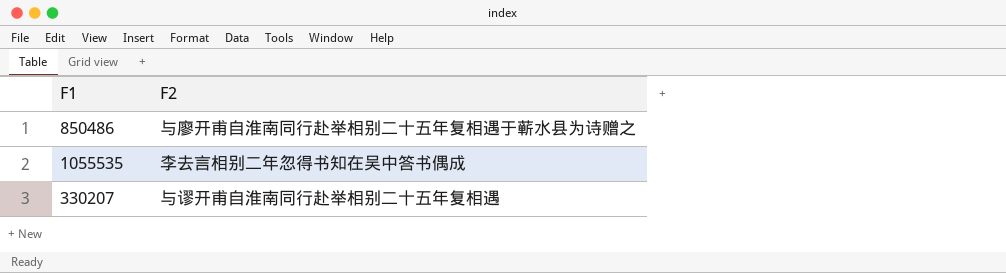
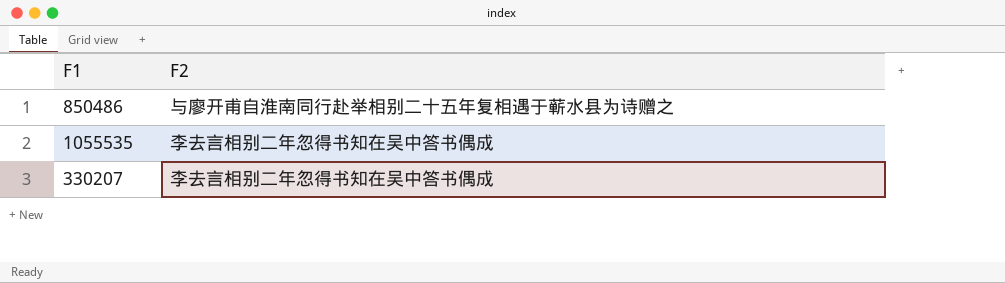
330207 | F2: 与谬开甫自淮南同行赴举相别二十五年复相遇 -> 李去言相别二年忽得书知在吴中答书偶成

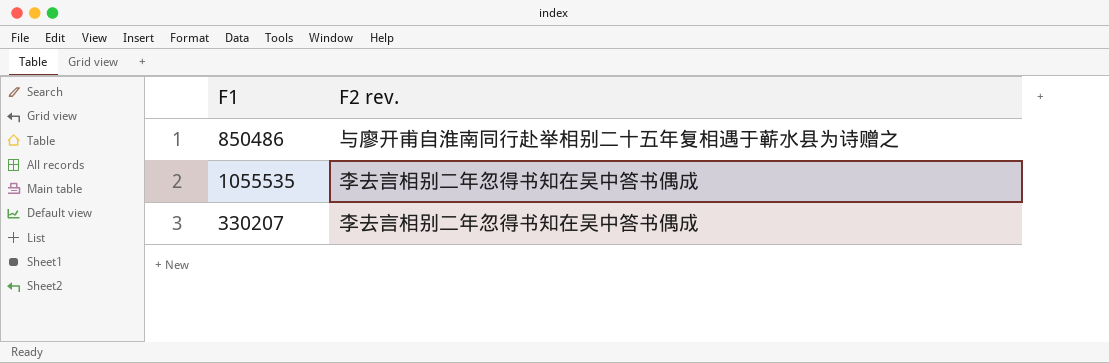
column name: F2 -> F2 rev.

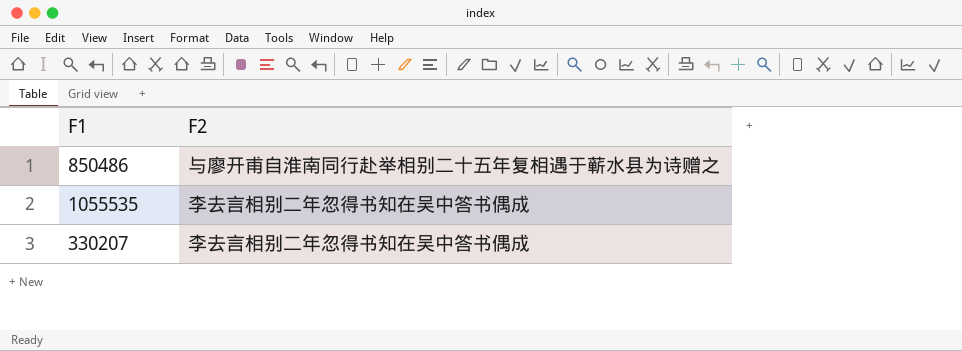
column name: F2 rev. -> F2

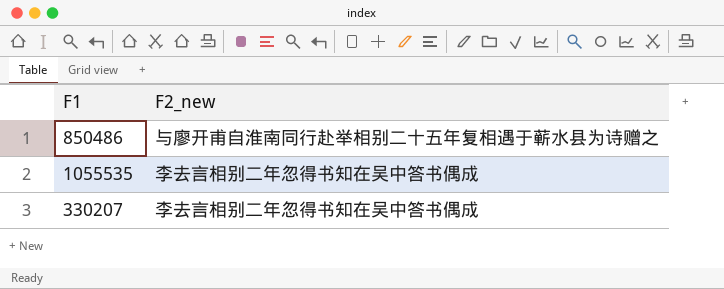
column name: F2 -> F2_new

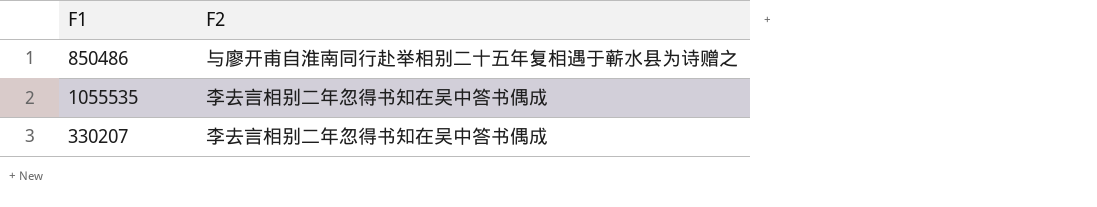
column name: F2_new -> F2

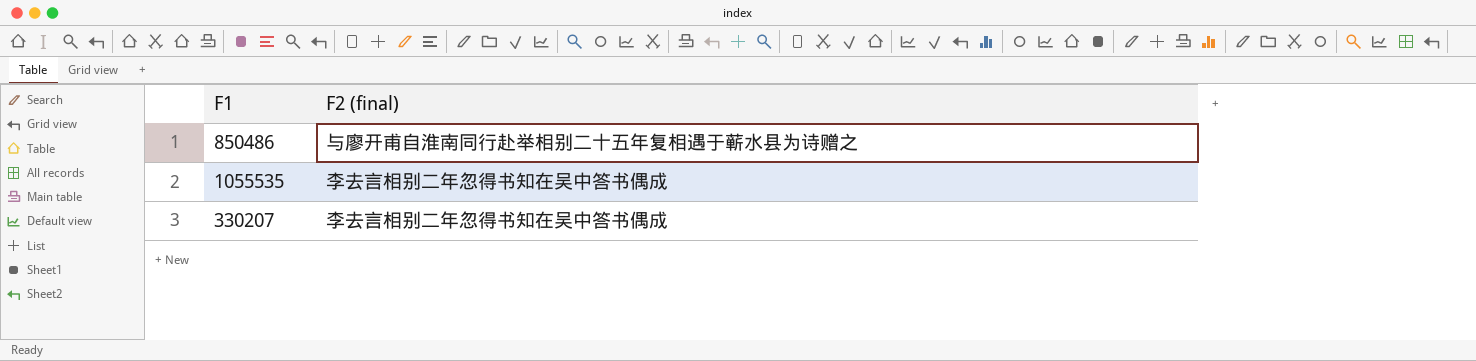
column name: F2 -> F2 (final)

